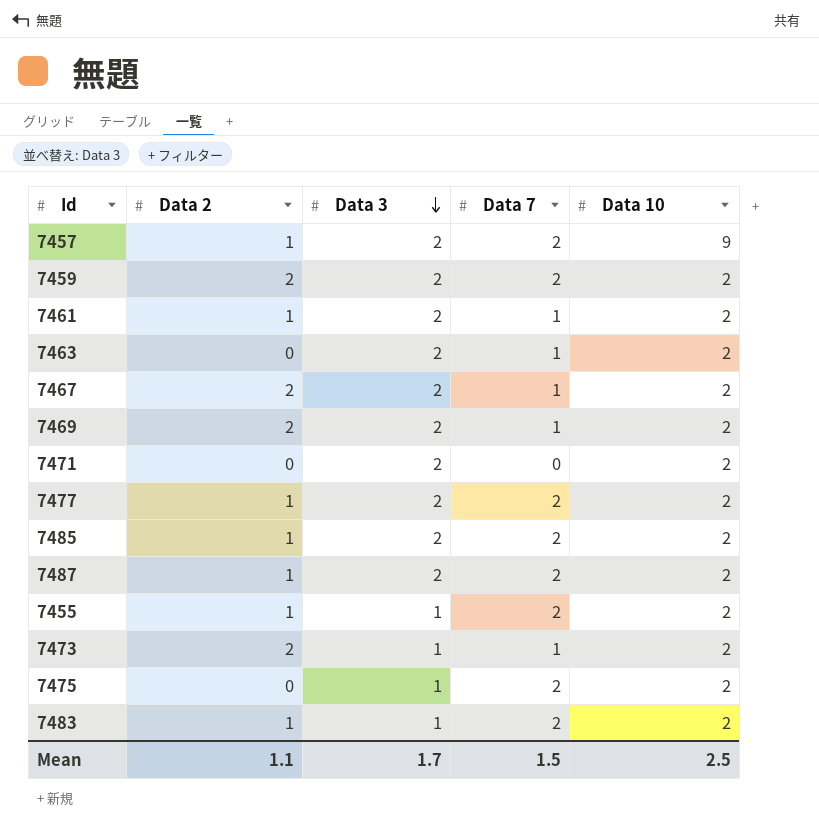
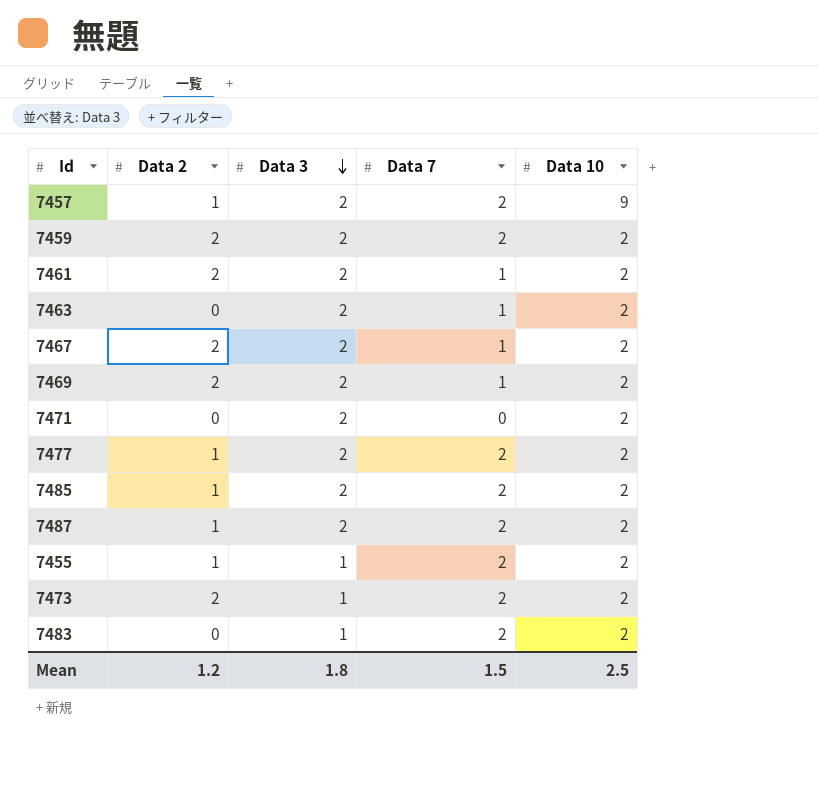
row 7475: 0 | 1 | 2 | 2 -> none
7461 | Data 2: 1 -> 2
7473 | Data 7: 1 -> 2
7483 | Data 2: 1 -> 0
Mean | Data 2: 1.1 -> 1.2
Mean | Data 3: 1.7 -> 1.8

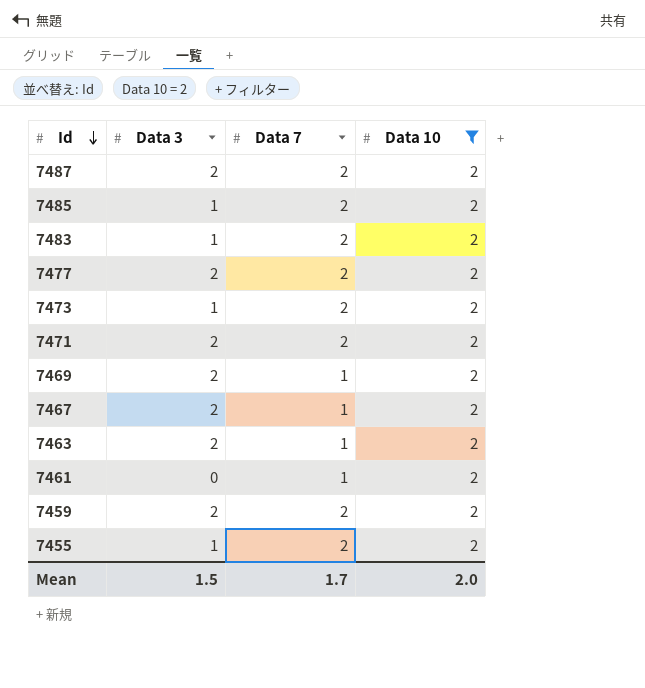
filter: none -> Data 10 = 2
row order: Data 3 descending -> Id descending
column Data 2 | position: 2 -> none
7485 | Data 3: 2 -> 1
7471 | Data 7: 0 -> 2
7461 | Data 3: 2 -> 0
Mean | Data 3: 1.8 -> 1.5
Mean | Data 7: 1.5 -> 1.7
Mean | Data 10: 2.5 -> 2.0

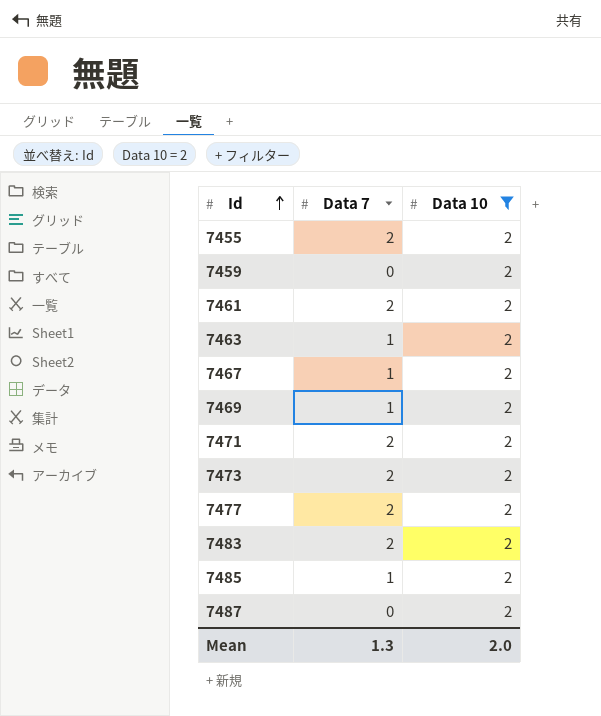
row order: Id descending -> Id ascending
column Data 3 | position: 2 -> none
7459 | Data 7: 2 -> 0
7461 | Data 7: 1 -> 2
7485 | Data 7: 2 -> 1
7487 | Data 7: 2 -> 0
Mean | Data 7: 1.7 -> 1.3

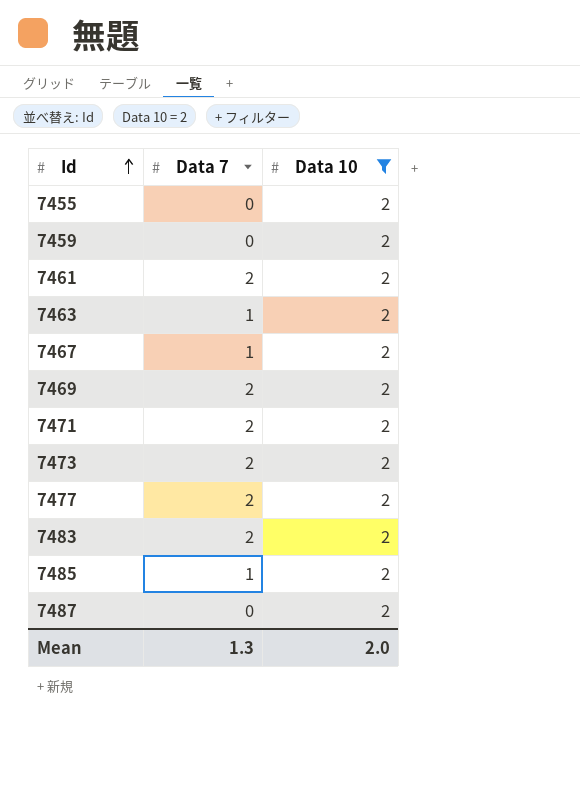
7455 | Data 7: 2 -> 0
7469 | Data 7: 1 -> 2

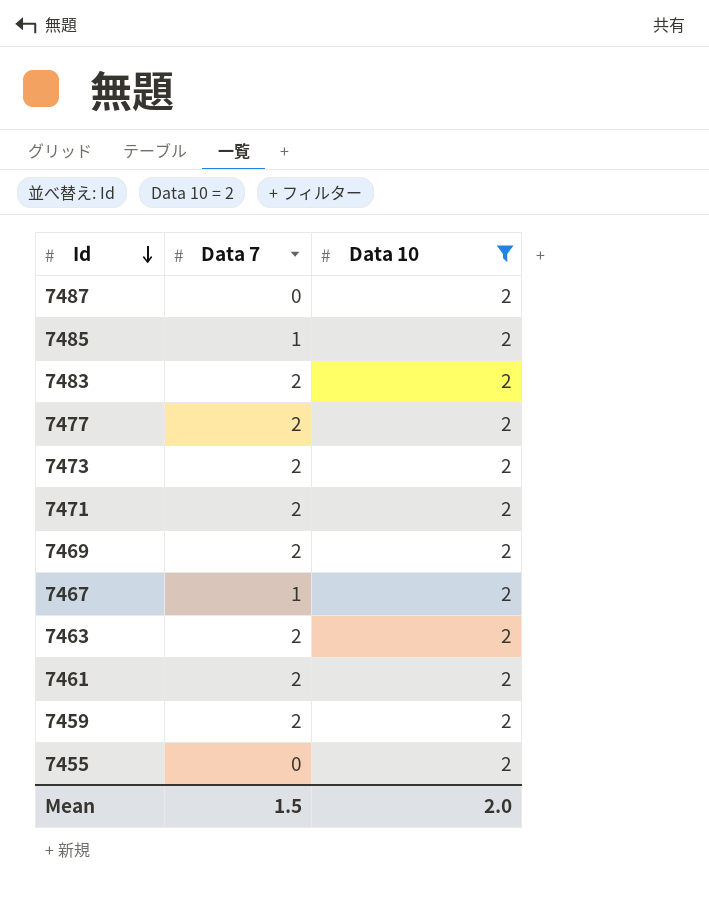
row order: Id ascending -> Id descending
7463 | Data 7: 1 -> 2
7459 | Data 7: 0 -> 2
Mean | Data 7: 1.3 -> 1.5

